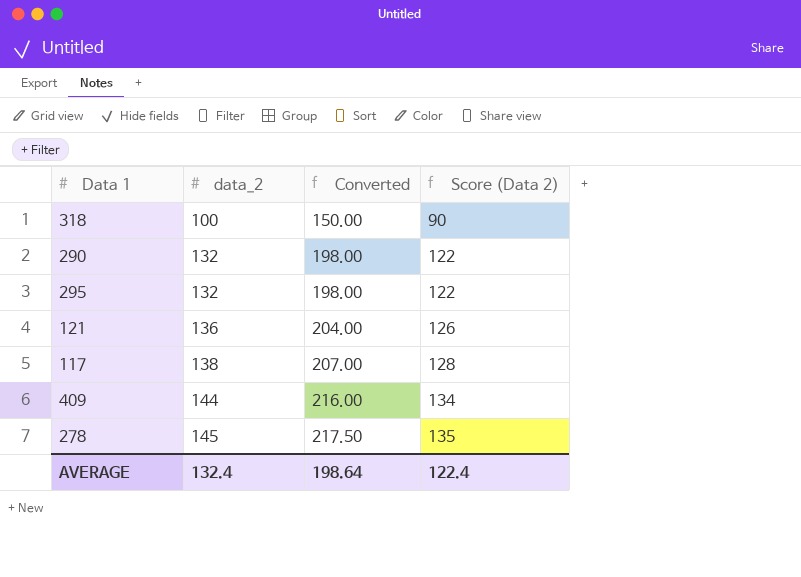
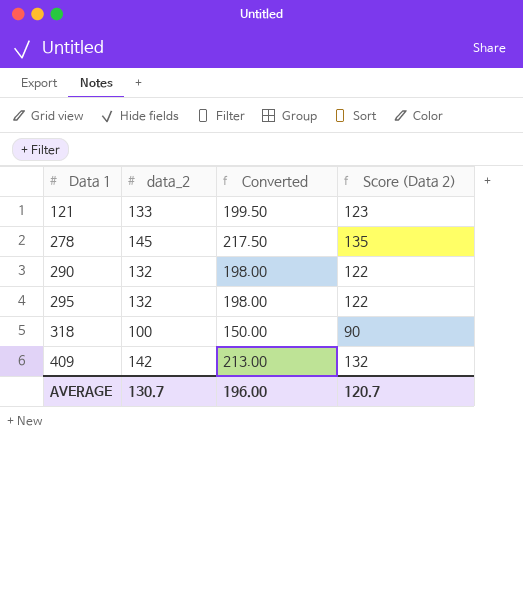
row order: data_2 ascending -> Data 1 ascending
row 117: 138 | 207.00 | 128 -> none
121 | data_2: 136 -> 133
121 | Converted: 204.00 -> 199.50
121 | Score (Data 2): 126 -> 123
409 | data_2: 144 -> 142
409 | Converted: 216.00 -> 213.00
409 | Score (Data 2): 134 -> 132
AVERAGE | data_2: 132.4 -> 130.7
AVERAGE | Converted: 198.64 -> 196.00
AVERAGE | Score (Data 2): 122.4 -> 120.7

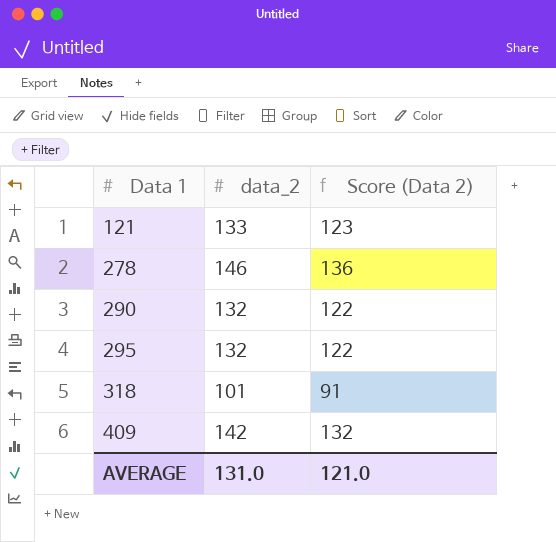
column Converted | formula: [data_2] * 1.5 -> none
278 | data_2: 145 -> 146
278 | Score (Data 2): 135 -> 136
318 | data_2: 100 -> 101
318 | Score (Data 2): 90 -> 91
AVERAGE | data_2: 130.7 -> 131.0
AVERAGE | Score (Data 2): 120.7 -> 121.0

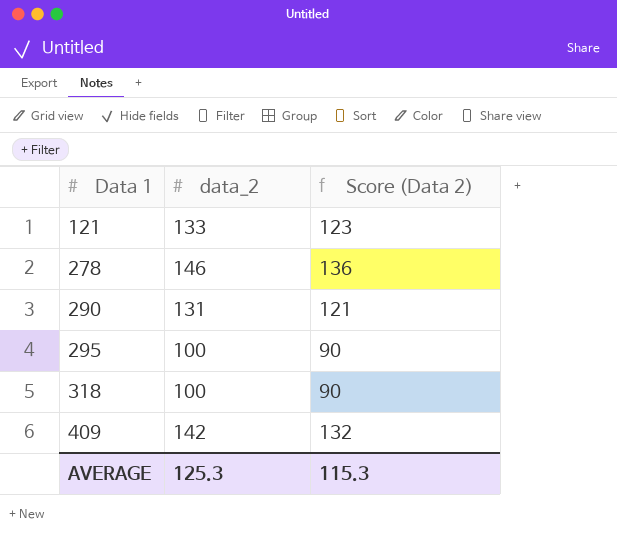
290 | data_2: 132 -> 131
290 | Score (Data 2): 122 -> 121
295 | data_2: 132 -> 100
295 | Score (Data 2): 122 -> 90
318 | data_2: 101 -> 100
318 | Score (Data 2): 91 -> 90
AVERAGE | data_2: 131.0 -> 125.3
AVERAGE | Score (Data 2): 121.0 -> 115.3

